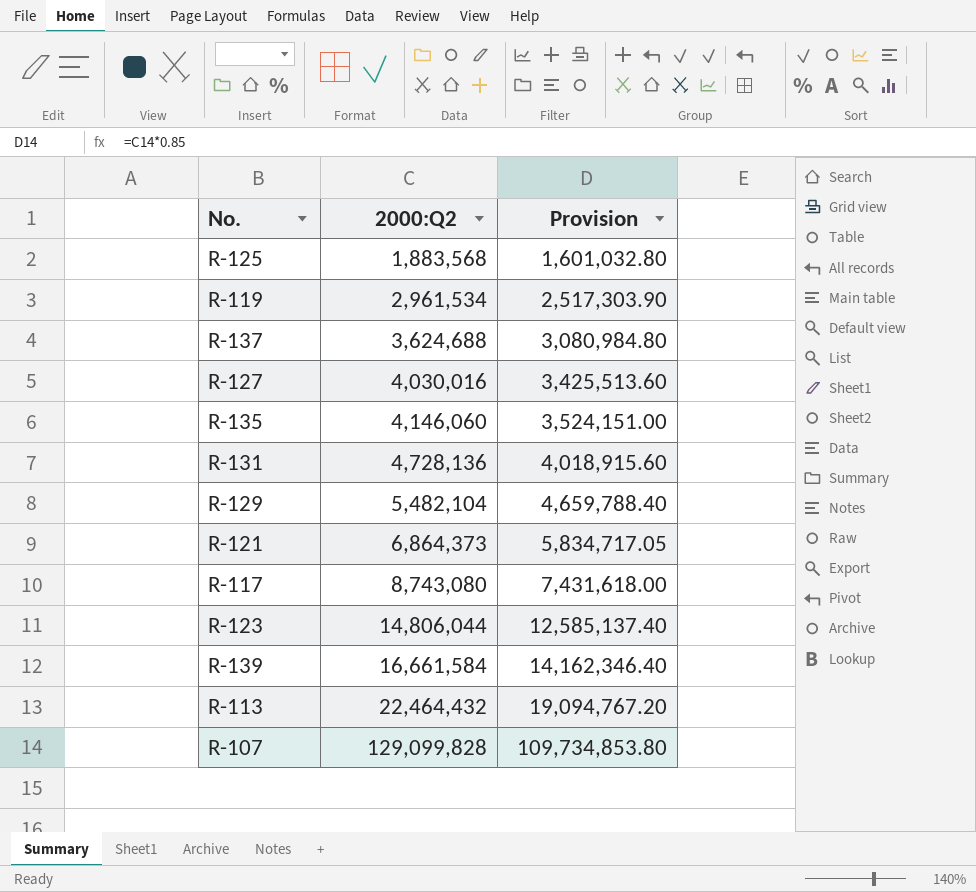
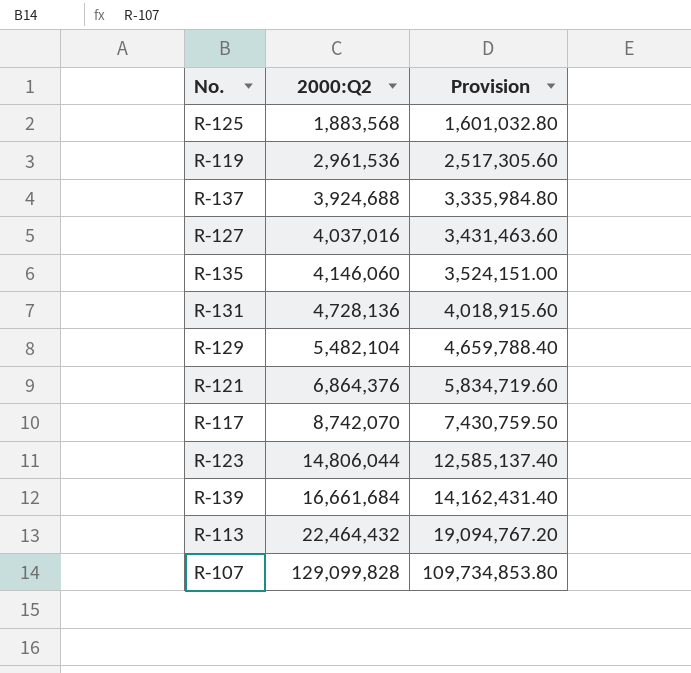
R-119 | 2000:Q2: 2,961,534 -> 2,961,536
R-119 | Provision: 2,517,303.90 -> 2,517,305.60
R-137 | 2000:Q2: 3,624,688 -> 3,924,688
R-137 | Provision: 3,080,984.80 -> 3,335,984.80
R-127 | 2000:Q2: 4,030,016 -> 4,037,016
R-127 | Provision: 3,425,513.60 -> 3,431,463.60
R-121 | 2000:Q2: 6,864,373 -> 6,864,376
R-121 | Provision: 5,834,717.05 -> 5,834,719.60
R-117 | 2000:Q2: 8,743,080 -> 8,742,070
R-117 | Provision: 7,431,618.00 -> 7,430,759.50
R-139 | 2000:Q2: 16,661,584 -> 16,661,684
R-139 | Provision: 14,162,346.40 -> 14,162,431.40

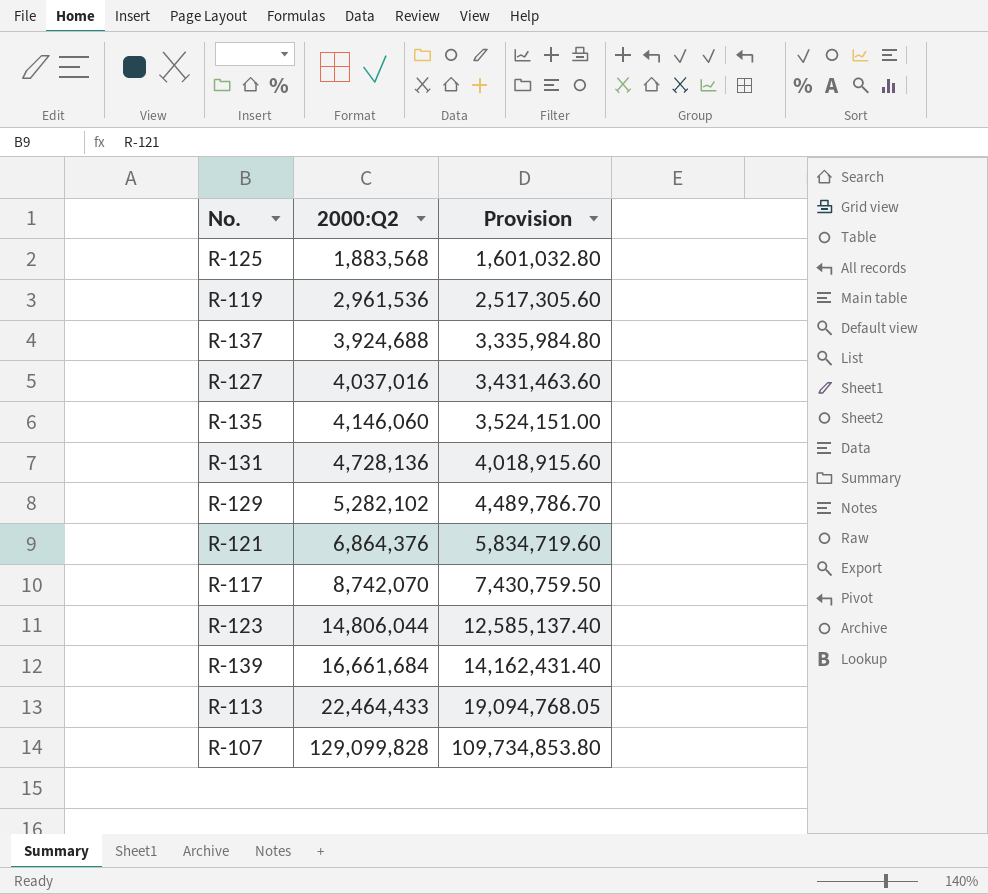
R-129 | 2000:Q2: 5,482,104 -> 5,282,102
R-129 | Provision: 4,659,788.40 -> 4,489,786.70
R-113 | 2000:Q2: 22,464,432 -> 22,464,433
R-113 | Provision: 19,094,767.20 -> 19,094,768.05

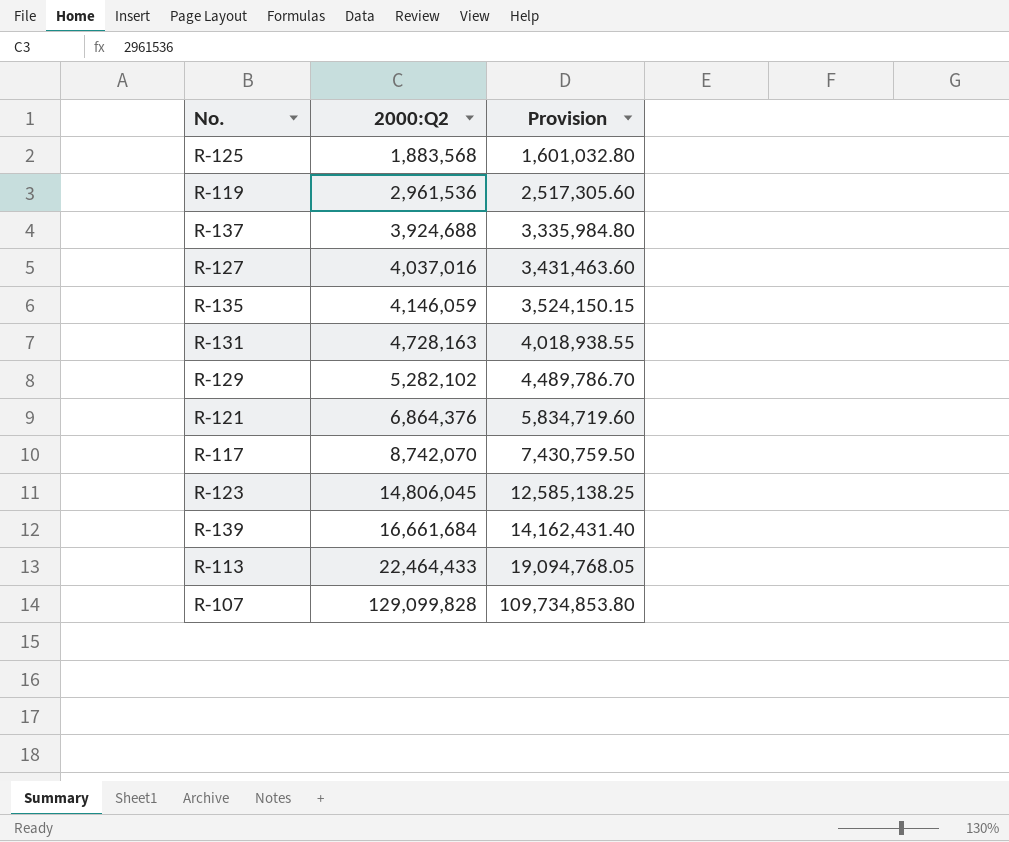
R-135 | 2000:Q2: 4,146,060 -> 4,146,059
R-135 | Provision: 3,524,151.00 -> 3,524,150.15
R-131 | 2000:Q2: 4,728,136 -> 4,728,163
R-131 | Provision: 4,018,915.60 -> 4,018,938.55
R-123 | 2000:Q2: 14,806,044 -> 14,806,045
R-123 | Provision: 12,585,137.40 -> 12,585,138.25

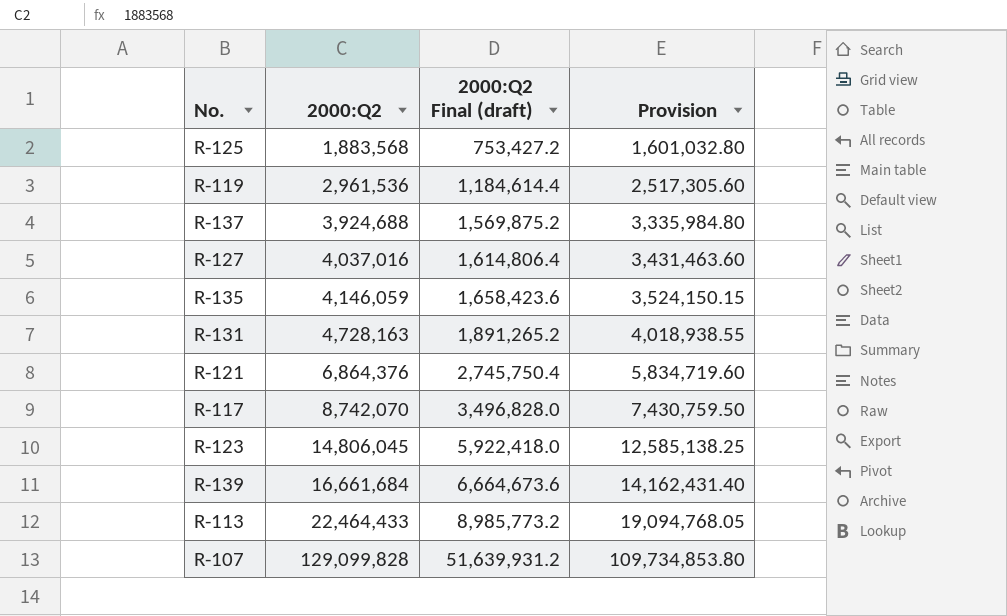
column 2000:Q2 Final (draft) | formula: none -> [2000:Q2] * 0.4
row R-129: 5,282,102 | 4,489,786.70 -> none

